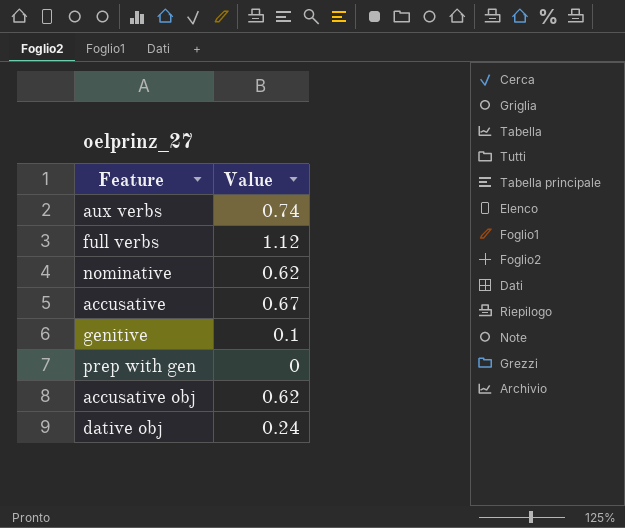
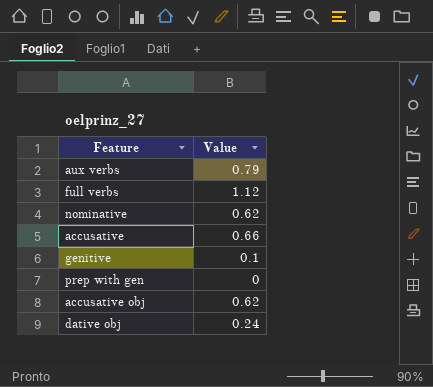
aux verbs | Value: 0.74 -> 0.79
accusative | Value: 0.67 -> 0.66

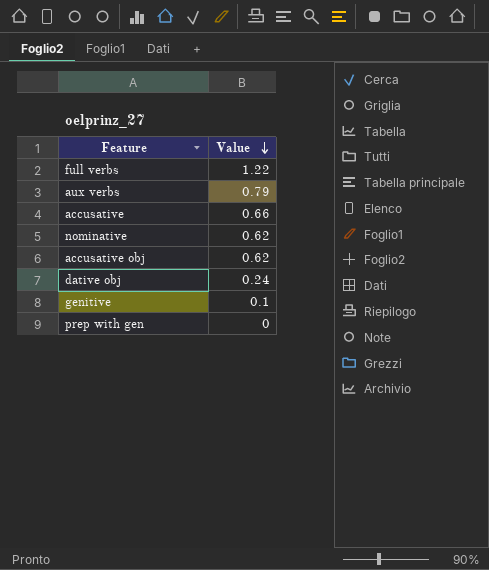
row order: none -> Value descending
full verbs | Value: 1.12 -> 1.22

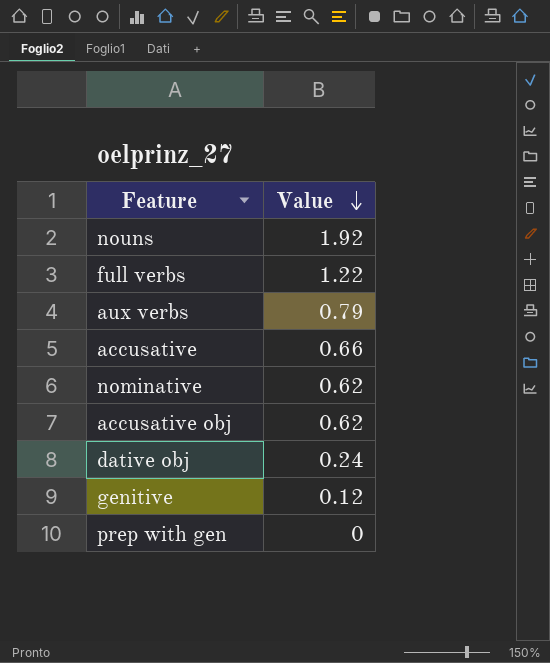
row nouns: none -> 1.92
genitive | Value: 0.1 -> 0.12

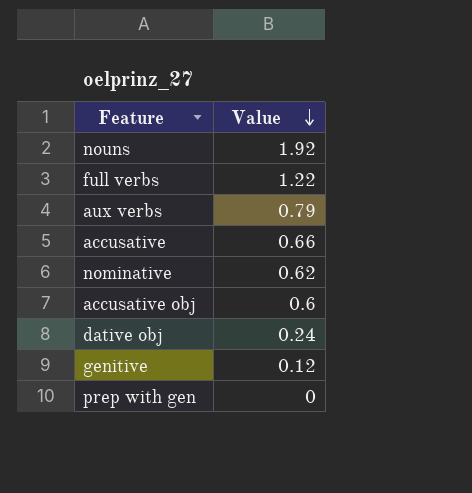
accusative obj | Value: 0.62 -> 0.6

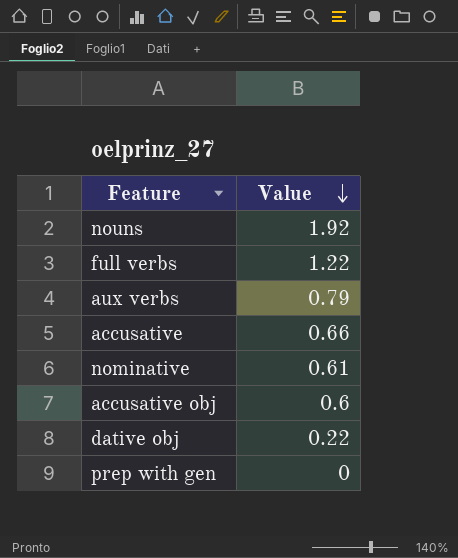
row genitive: 0.12 -> none
nominative | Value: 0.62 -> 0.61
dative obj | Value: 0.24 -> 0.22

